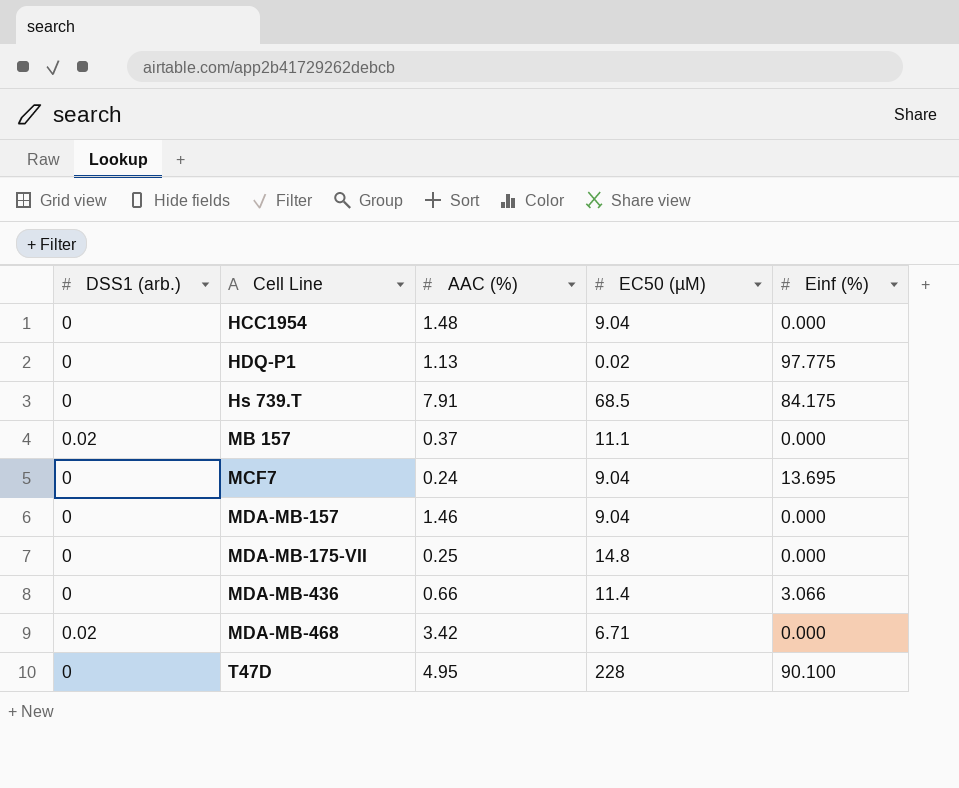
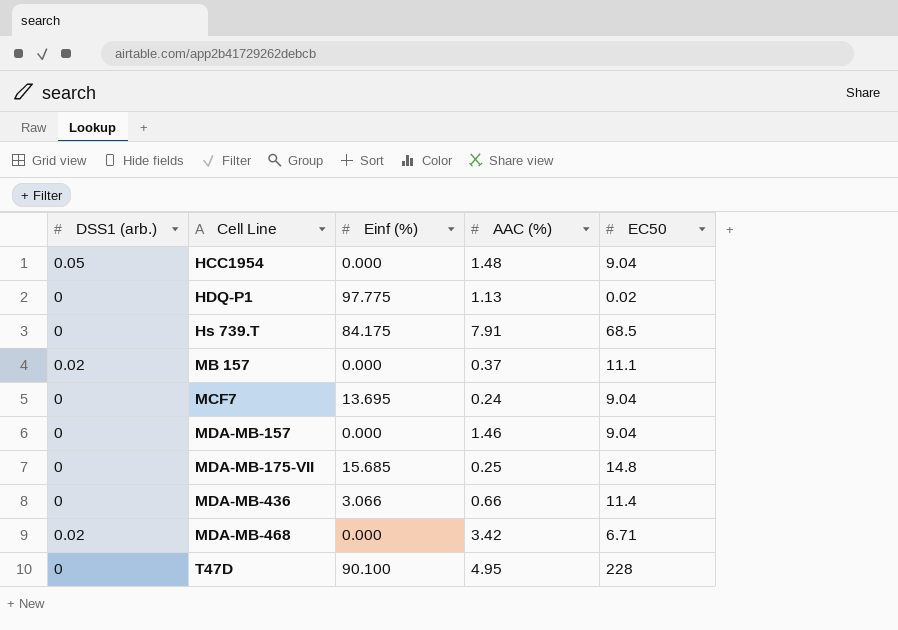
column Einf (%) | position: 5 -> 3
column name: EC50 (µM) -> EC50
HCC1954 | DSS1 (arb.): 0 -> 0.05
MDA-MB-175-VII | Einf (%): 0.000 -> 15.685

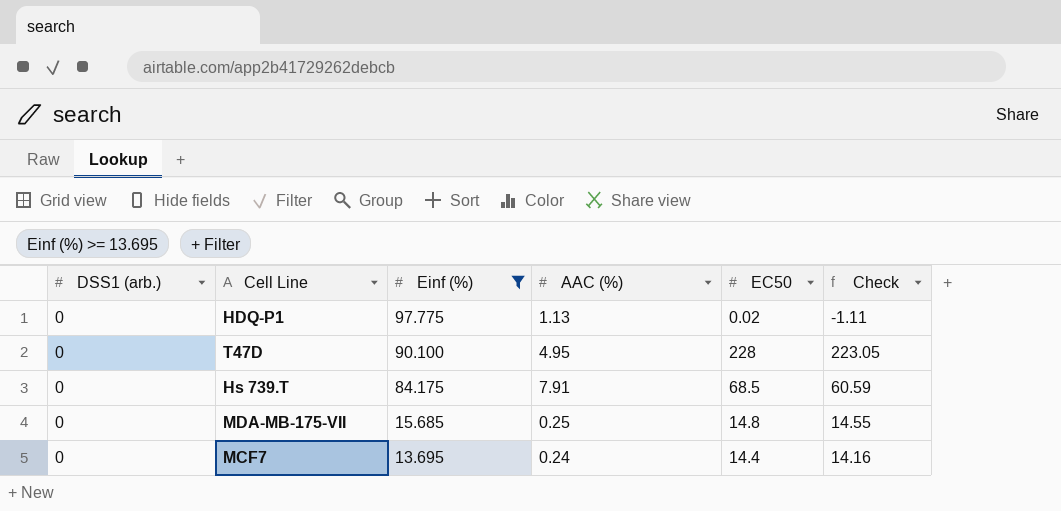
filter: none -> Einf (%) >= 13.695
row order: Cell Line ascending -> Einf (%) descending
column Check | formula: none -> [EC50] - [AAC (%)]
MCF7 | EC50: 9.04 -> 14.4

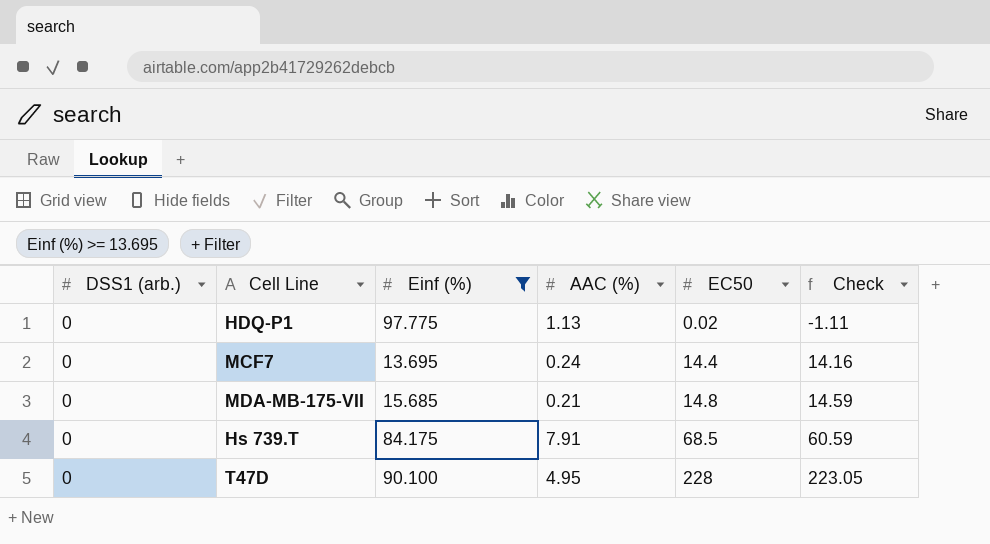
row order: Einf (%) descending -> EC50 ascending
MDA-MB-175-VII | AAC (%): 0.25 -> 0.21
MDA-MB-175-VII | Check: 14.55 -> 14.59

